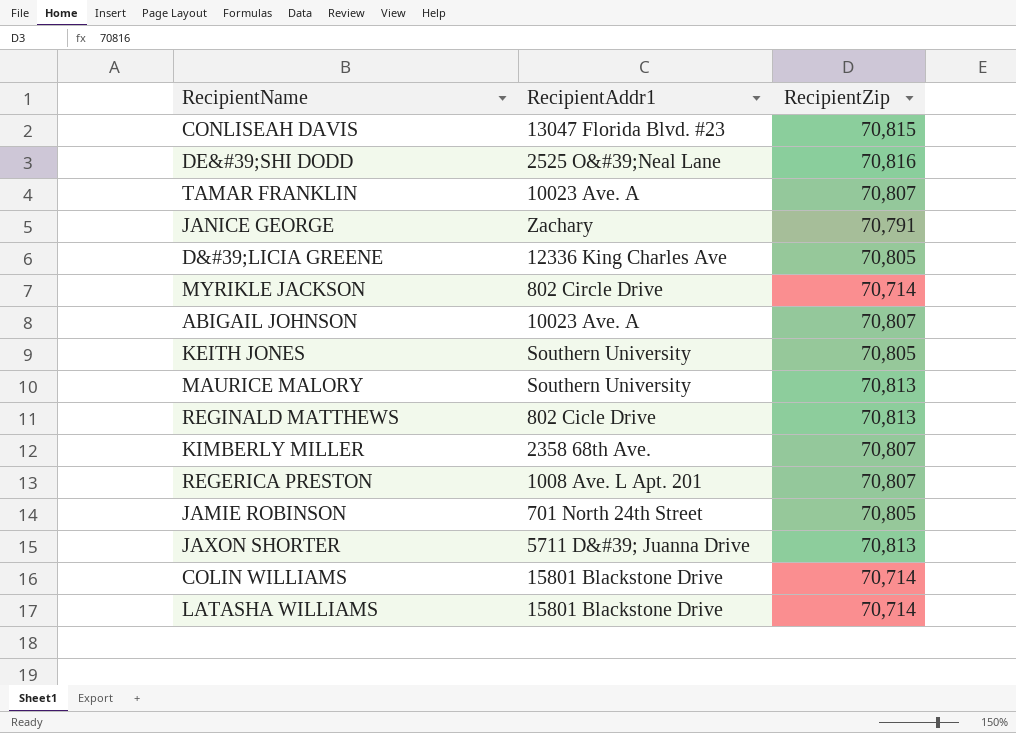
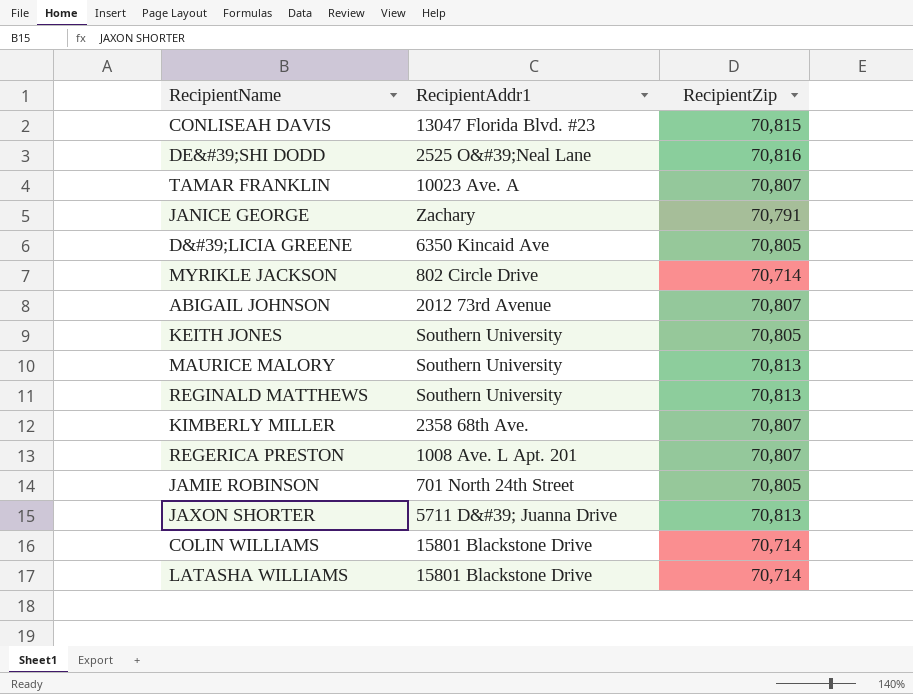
D&#39;LICIA GREENE | RecipientAddr1: 12336 King Charles Ave -> 6350 Kincaid Ave
ABIGAIL JOHNSON | RecipientAddr1: 10023 Ave. A -> 2012 73rd Avenue
REGINALD MATTHEWS | RecipientAddr1: 802 Cicle Drive -> Southern University

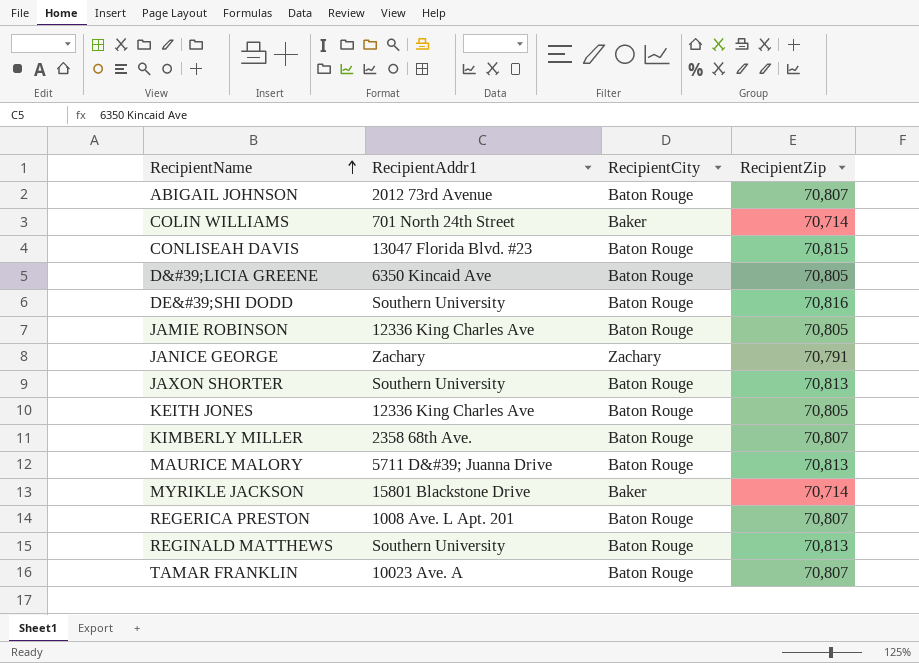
row order: none -> RecipientName ascending
column RecipientCity | position: none -> 3
row LATASHA WILLIAMS: 15801 Blackstone Drive | 70,714 -> none
COLIN WILLIAMS | RecipientAddr1: 15801 Blackstone Drive -> 701 North 24th Street
DE&#39;SHI DODD | RecipientAddr1: 2525 O&#39;Neal Lane -> Southern University
JAMIE ROBINSON | RecipientAddr1: 701 North 24th Street -> 12336 King Charles Ave
JAXON SHORTER | RecipientAddr1: 5711 D&#39; Juanna Drive -> Southern University
KEITH JONES | RecipientAddr1: Southern University -> 12336 King Charles Ave
MAURICE MALORY | RecipientAddr1: Southern University -> 5711 D&#39; Juanna Drive
MYRIKLE JACKSON | RecipientAddr1: 802 Circle Drive -> 15801 Blackstone Drive

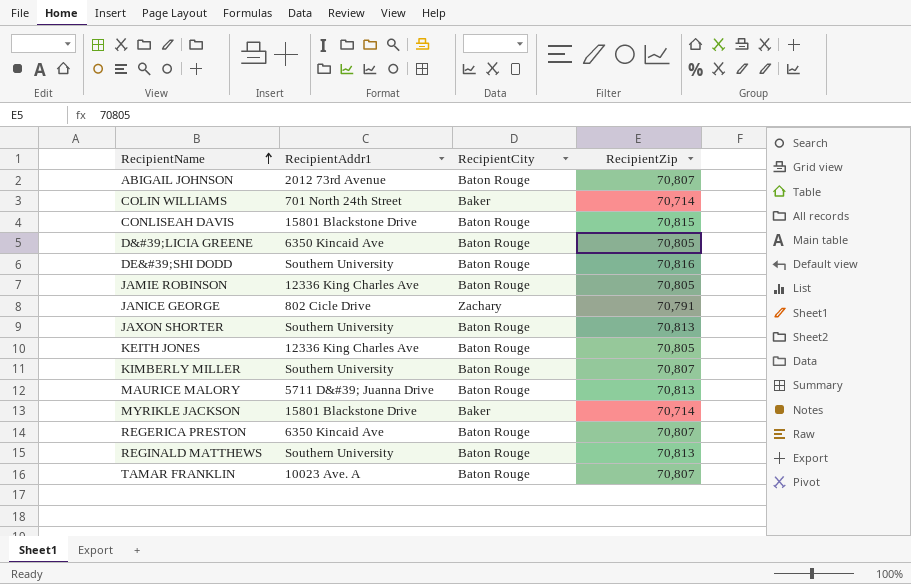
CONLISEAH DAVIS | RecipientAddr1: 13047 Florida Blvd. #23 -> 15801 Blackstone Drive
JANICE GEORGE | RecipientAddr1: Zachary -> 802 Cicle Drive
KIMBERLY MILLER | RecipientAddr1: 2358 68th Ave. -> Southern University
REGERICA PRESTON | RecipientAddr1: 1008 Ave. L Apt. 201 -> 6350 Kincaid Ave

